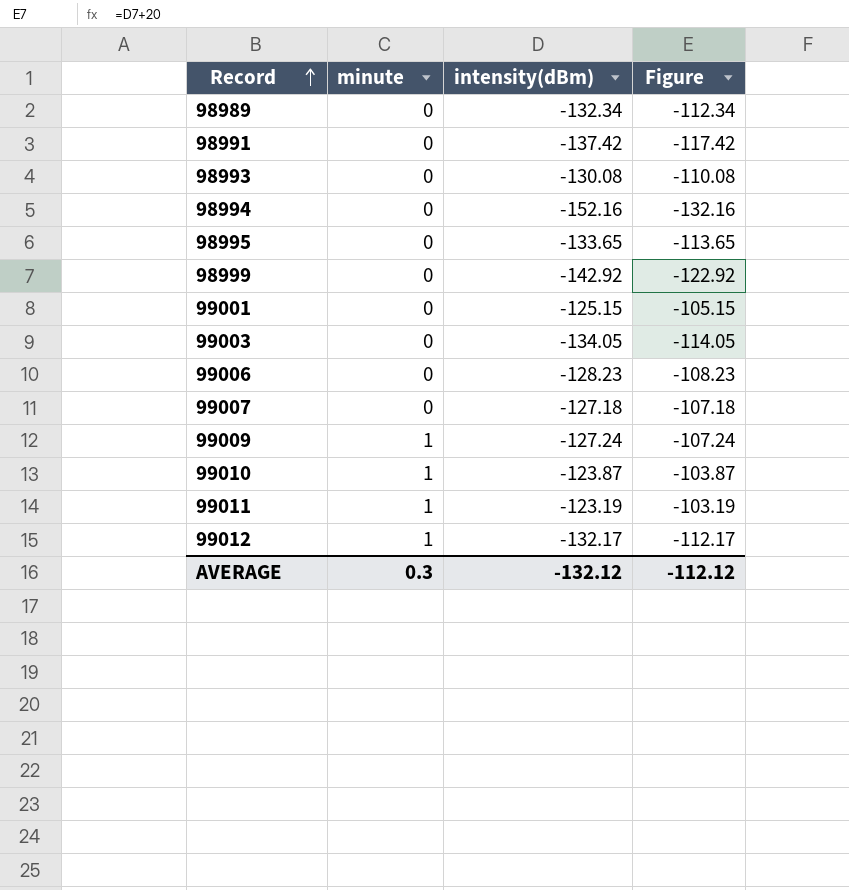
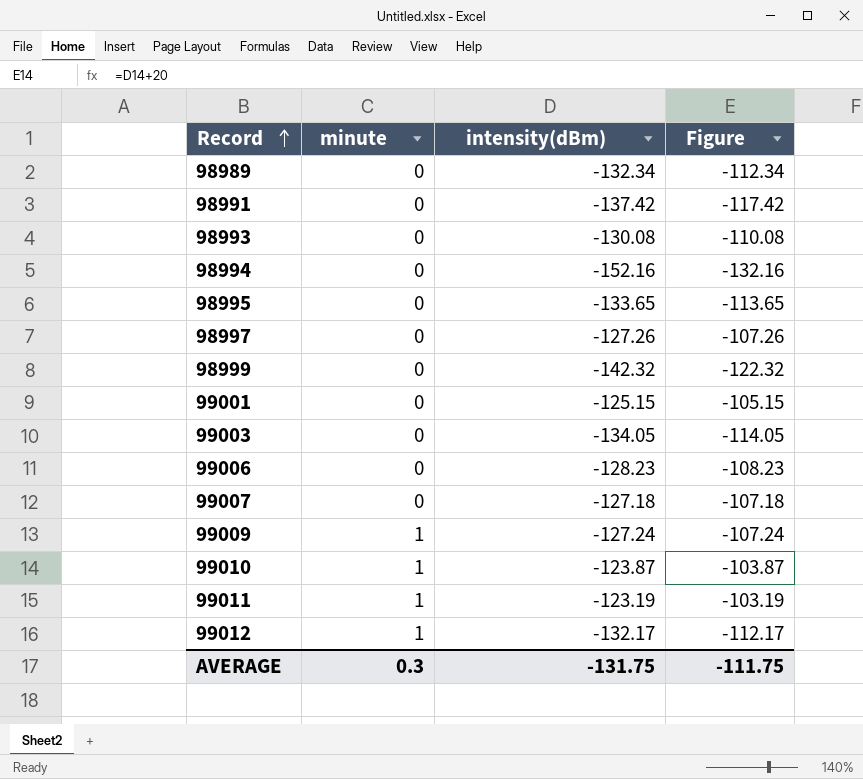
row 98997: none -> 0 | -127.26 | -107.26
98999 | intensity(dBm): -142.92 -> -142.32
98999 | Figure: -122.92 -> -122.32
AVERAGE | intensity(dBm): -132.12 -> -131.75
AVERAGE | Figure: -112.12 -> -111.75

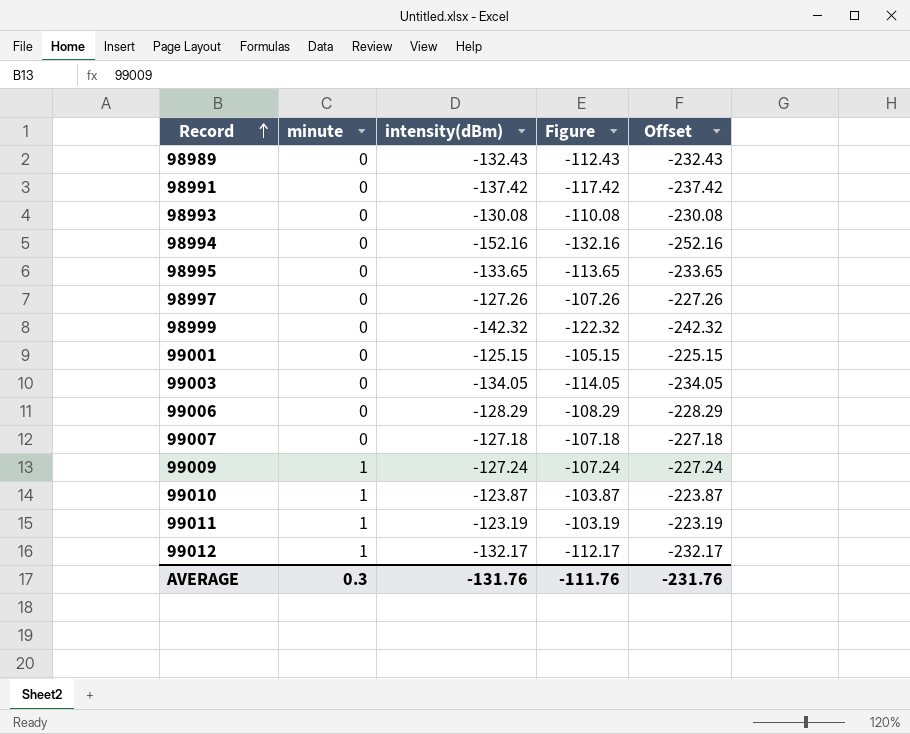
column Offset | formula: none -> [intensity(dBm)] - 100
98989 | intensity(dBm): -132.34 -> -132.43
98989 | Figure: -112.34 -> -112.43
99006 | intensity(dBm): -128.23 -> -128.29
99006 | Figure: -108.23 -> -108.29
AVERAGE | intensity(dBm): -131.75 -> -131.76
AVERAGE | Figure: -111.75 -> -111.76

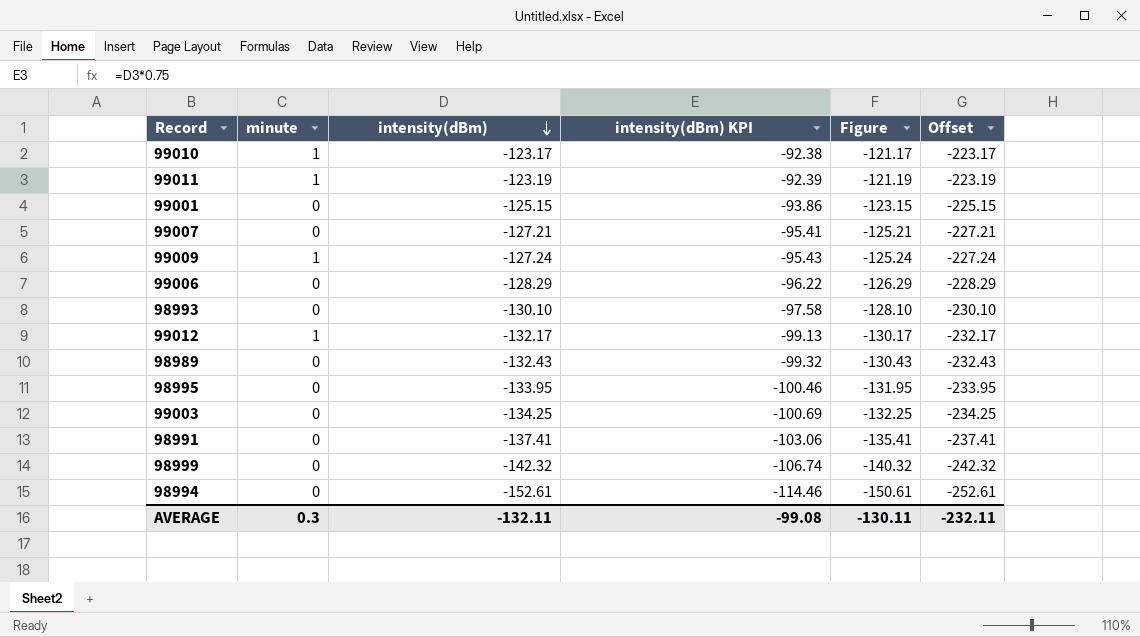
row order: Record ascending -> intensity(dBm) descending
column intensity(dBm) KPI | formula: none -> [intensity(dBm)] * 0.75
column Figure | formula: [intensity(dBm)] + 20 -> [intensity(dBm)] + 2
row 98997: 0 | -127.26 | -107.26 | -227.26 -> none
99010 | intensity(dBm): -123.87 -> -123.17
99010 | Offset: -223.87 -> -223.17
99007 | intensity(dBm): -127.18 -> -127.21
99007 | Offset: -227.18 -> -227.21
98993 | intensity(dBm): -130.08 -> -130.10
98993 | Offset: -230.08 -> -230.10
98995 | intensity(dBm): -133.65 -> -133.95
98995 | Offset: -233.65 -> -233.95
99003 | intensity(dBm): -134.05 -> -134.25
99003 | Offset: -234.05 -> -234.25
98991 | intensity(dBm): -137.42 -> -137.41
98991 | Offset: -237.42 -> -237.41
98994 | intensity(dBm): -152.16 -> -152.61
98994 | Offset: -252.16 -> -252.61
AVERAGE | intensity(dBm): -131.76 -> -132.11
AVERAGE | Figure: -111.76 -> -130.11
AVERAGE | Offset: -231.76 -> -232.11

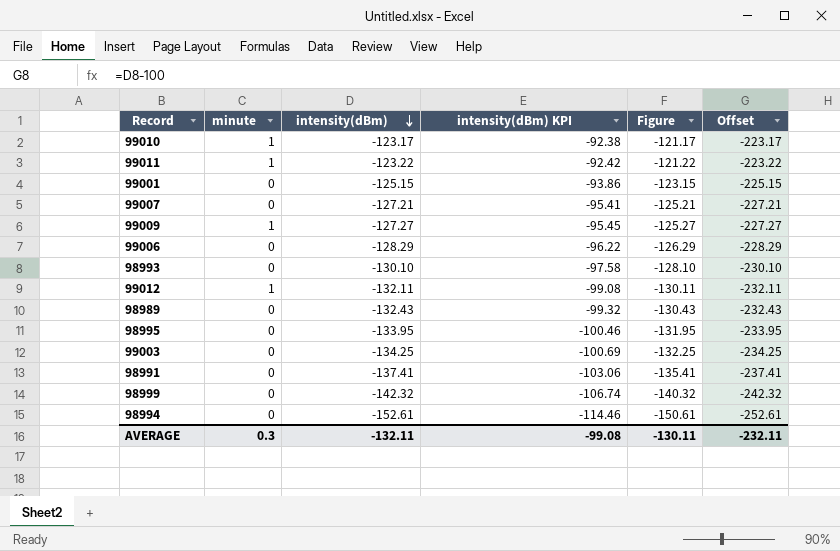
99011 | intensity(dBm): -123.19 -> -123.22
99011 | intensity(dBm) KPI: -92.39 -> -92.42
99011 | Figure: -121.19 -> -121.22
99011 | Offset: -223.19 -> -223.22
99009 | intensity(dBm): -127.24 -> -127.27
99009 | intensity(dBm) KPI: -95.43 -> -95.45
99009 | Figure: -125.24 -> -125.27
99009 | Offset: -227.24 -> -227.27
99012 | intensity(dBm): -132.17 -> -132.11
99012 | intensity(dBm) KPI: -99.13 -> -99.08
99012 | Figure: -130.17 -> -130.11
99012 | Offset: -232.17 -> -232.11

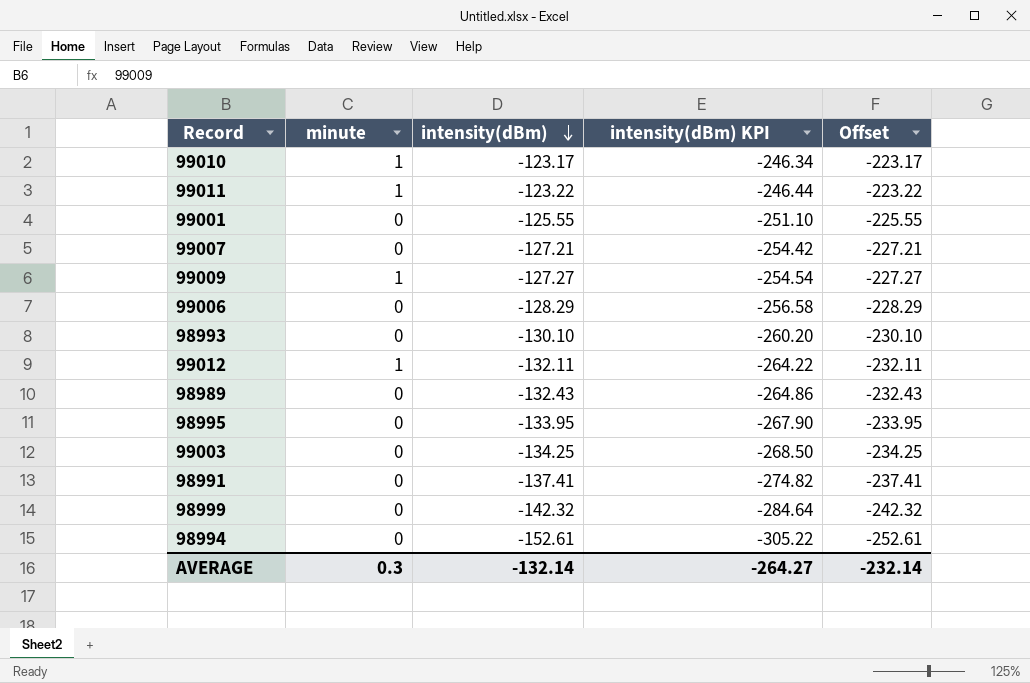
column Figure | formula: [intensity(dBm)] + 2 -> none
column intensity(dBm) KPI | formula: [intensity(dBm)] * 0.75 -> [intensity(dBm)] * 2
99001 | intensity(dBm): -125.15 -> -125.55
99001 | Offset: -225.15 -> -225.55
AVERAGE | intensity(dBm): -132.11 -> -132.14
AVERAGE | intensity(dBm) KPI: -99.08 -> -264.27
AVERAGE | Offset: -232.11 -> -232.14

